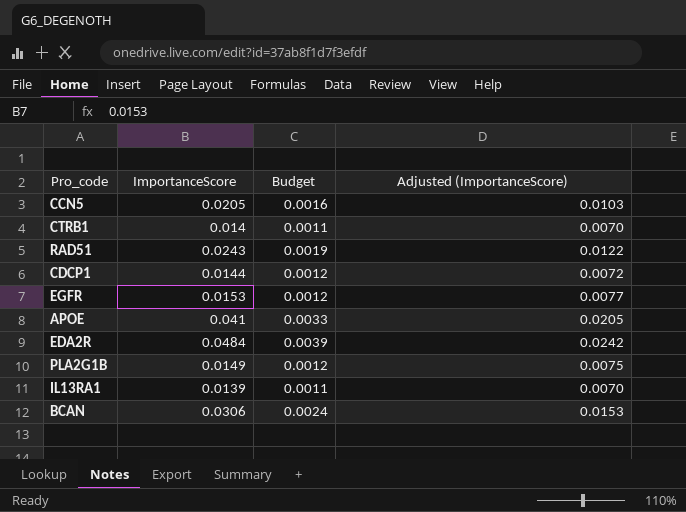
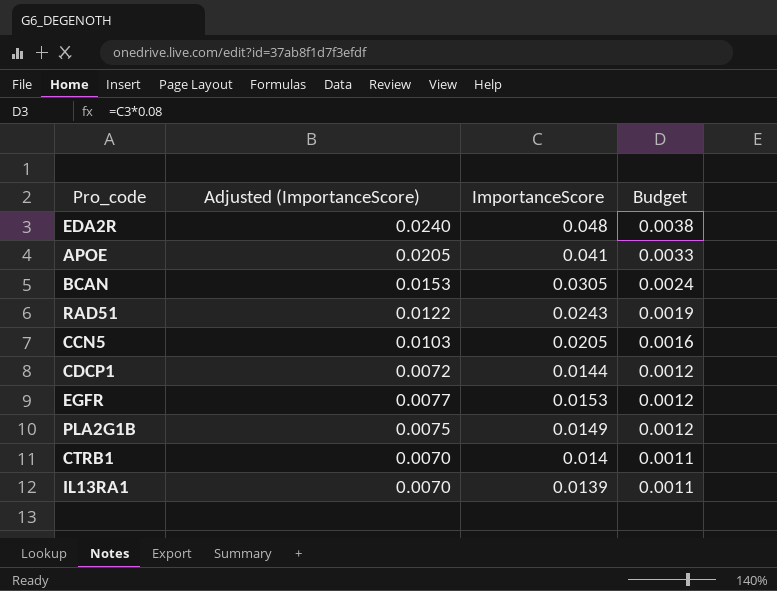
row order: none -> Budget descending
column Adjusted (ImportanceScore) | position: 4 -> 2
EDA2R | Adjusted (ImportanceScore): 0.0242 -> 0.0240
EDA2R | ImportanceScore: 0.0484 -> 0.048
EDA2R | Budget: 0.0039 -> 0.0038
BCAN | ImportanceScore: 0.0306 -> 0.0305

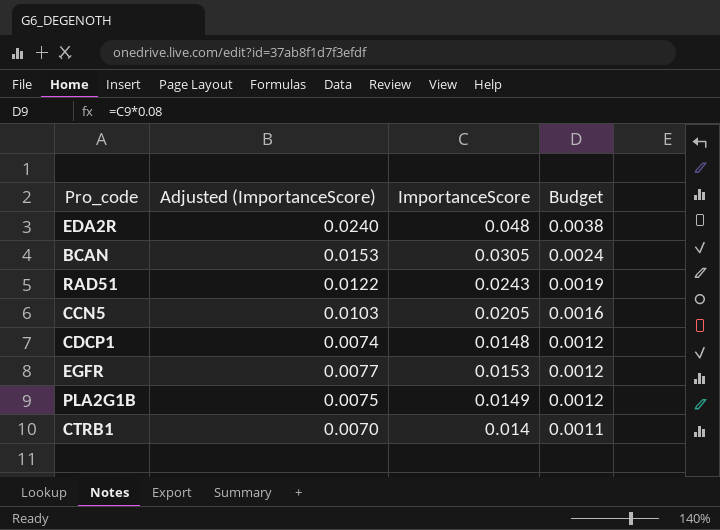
row APOE: 0.0205 | 0.041 | 0.0033 -> none
row IL13RA1: 0.0070 | 0.0139 | 0.0011 -> none
CDCP1 | Adjusted (ImportanceScore): 0.0072 -> 0.0074
CDCP1 | ImportanceScore: 0.0144 -> 0.0148

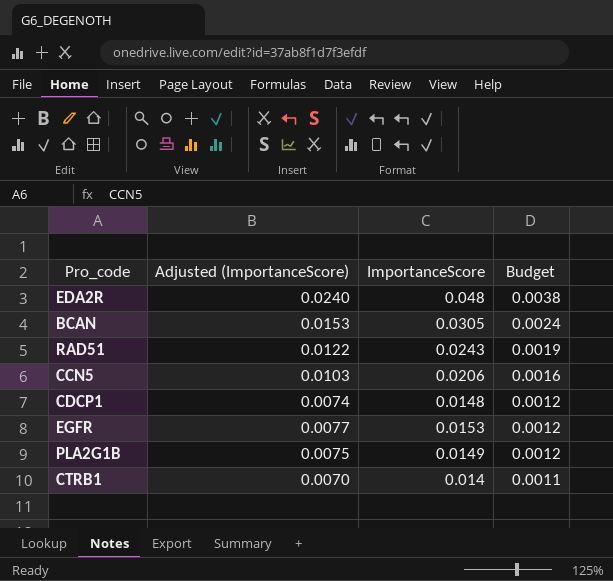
CCN5 | ImportanceScore: 0.0205 -> 0.0206

